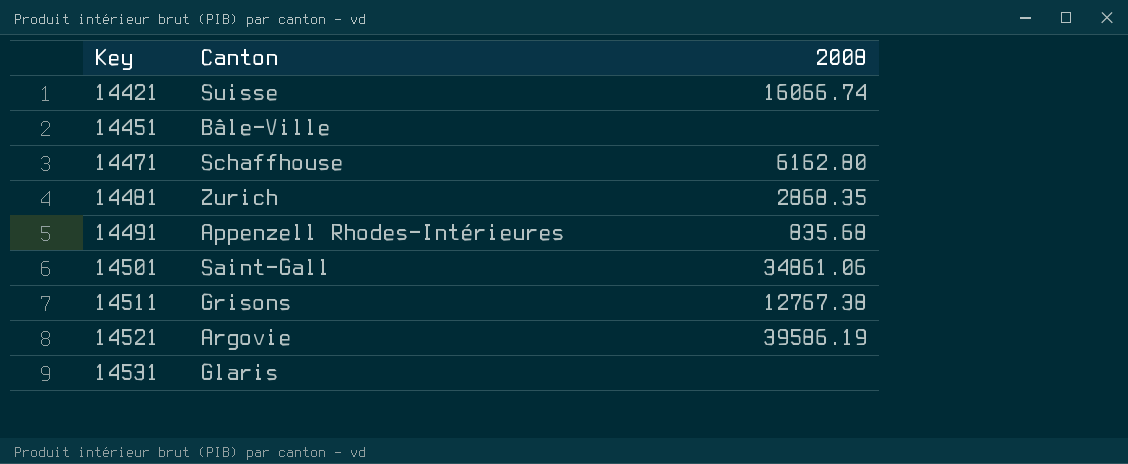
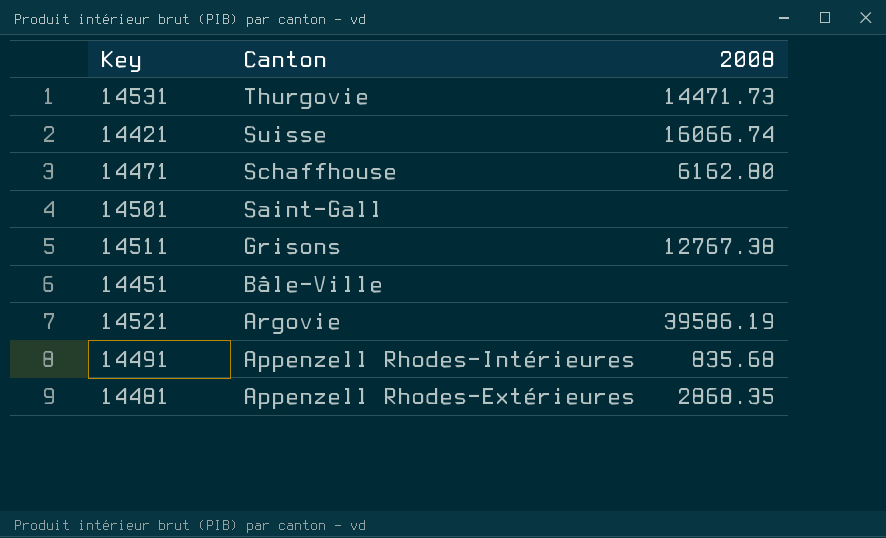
row order: Key ascending -> Canton descending
14531 | Canton: Glaris -> Thurgovie
14531 | 2008: none -> 14471.73
14501 | 2008: 34861.06 -> none
14481 | Canton: Zurich -> Appenzell Rhodes-Extérieures

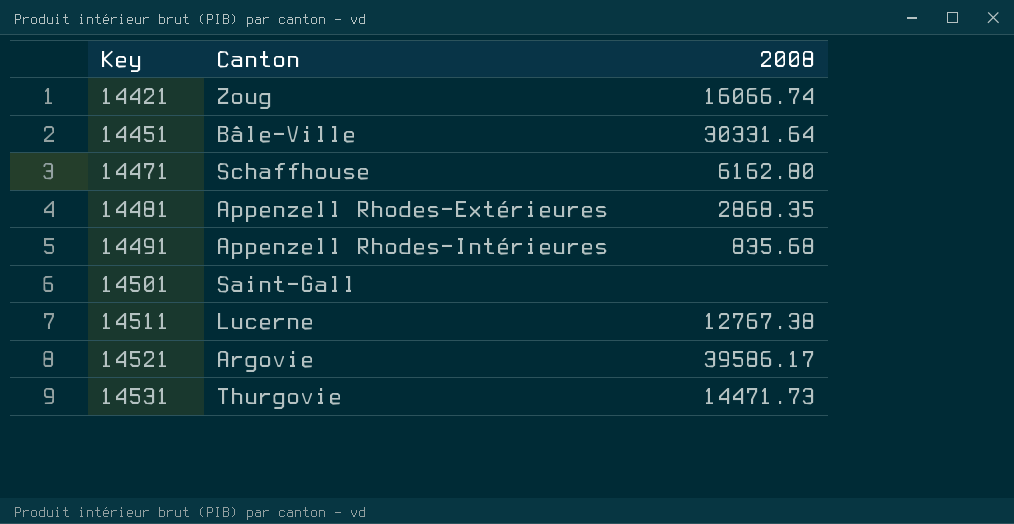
row order: Canton descending -> Key ascending
14421 | Canton: Suisse -> Zoug
14451 | 2008: none -> 30331.64
14511 | Canton: Grisons -> Lucerne
14521 | 2008: 39586.19 -> 39586.17

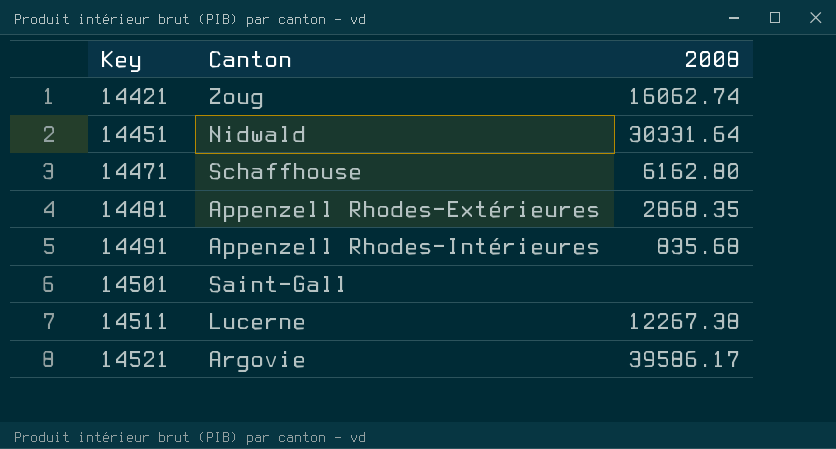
row 14531: Thurgovie | 14471.73 -> none
14421 | 2008: 16066.74 -> 16062.74
14451 | Canton: Bâle-Ville -> Nidwald
14511 | 2008: 12767.38 -> 12267.38

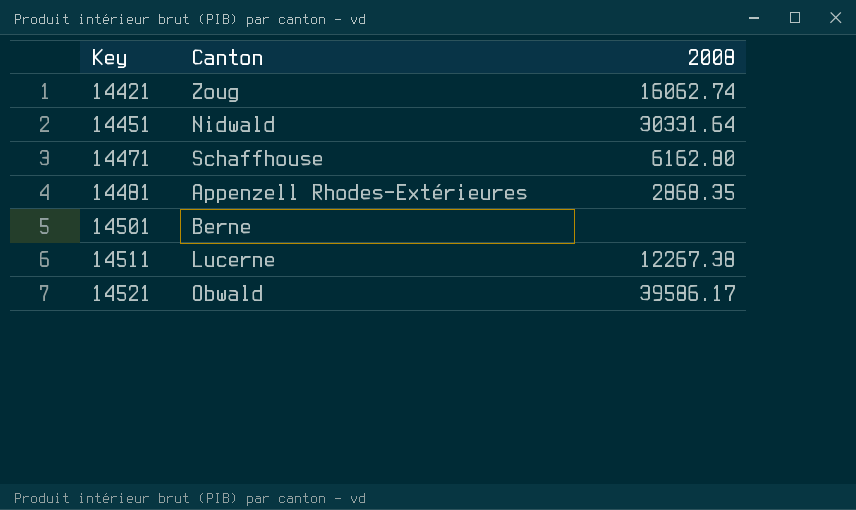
row 14491: Appenzell Rhodes-Intérieures | 835.68 -> none
14501 | Canton: Saint-Gall -> Berne
14521 | Canton: Argovie -> Obwald

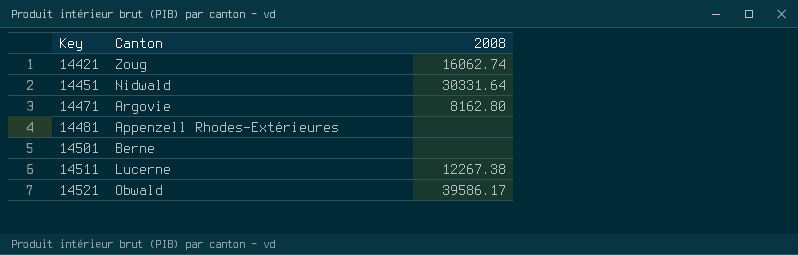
14471 | Canton: Schaffhouse -> Argovie
14471 | 2008: 6162.80 -> 8162.80
14481 | 2008: 2868.35 -> none

